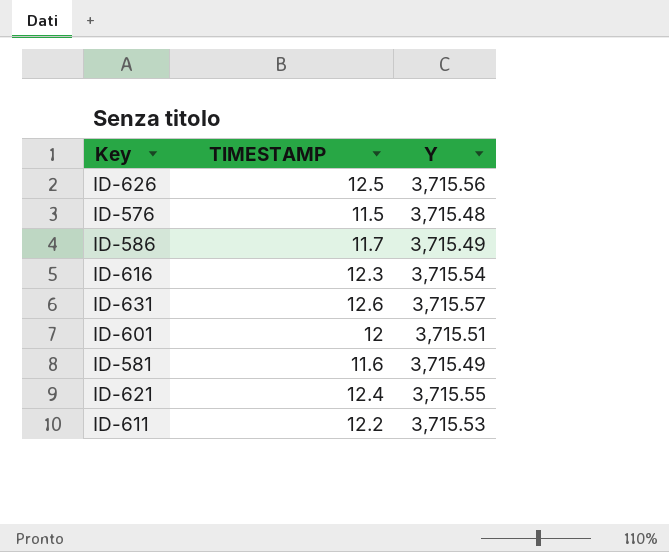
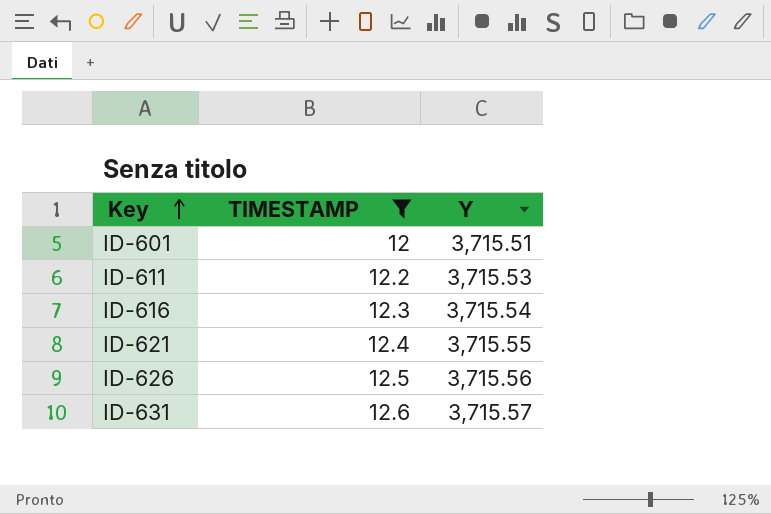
filter: none -> TIMESTAMP >= 12
row order: none -> Key ascending

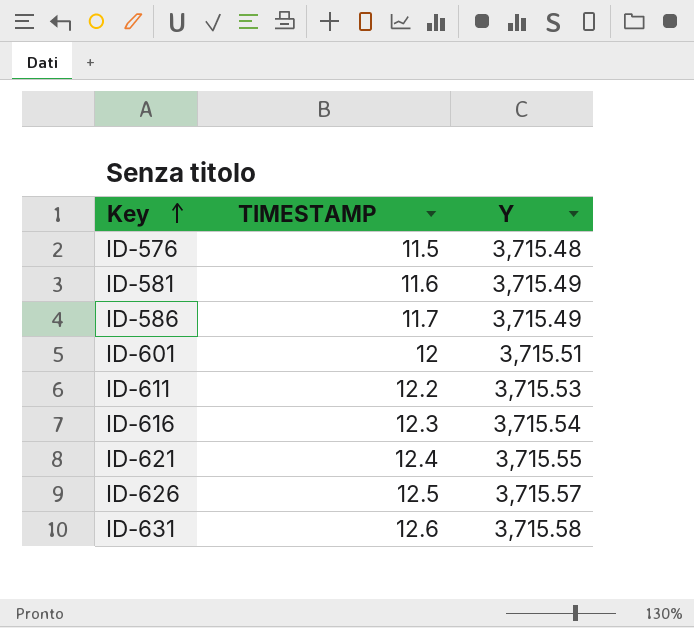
filter: TIMESTAMP >= 12 -> none
ID-626 | Y: 3,715.56 -> 3,715.57
ID-631 | Y: 3,715.57 -> 3,715.58

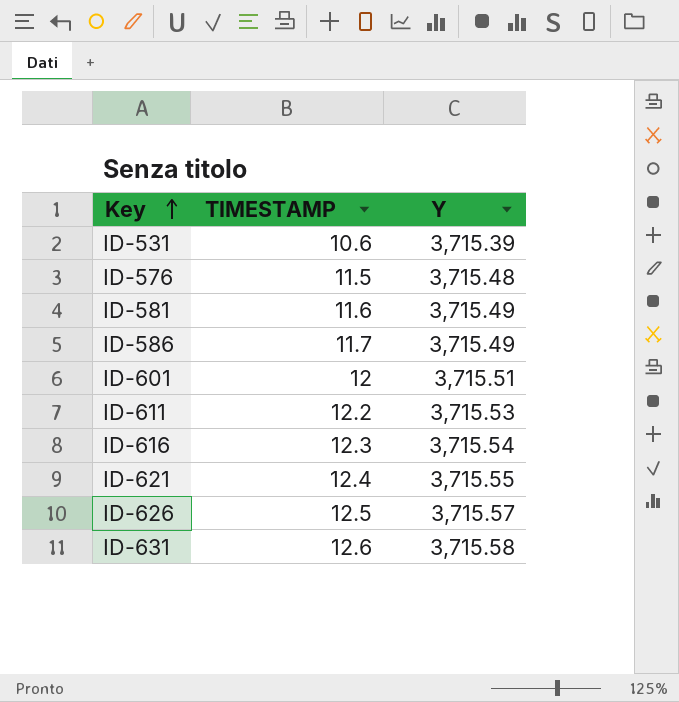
row ID-531: none -> 10.6 | 3,715.39

